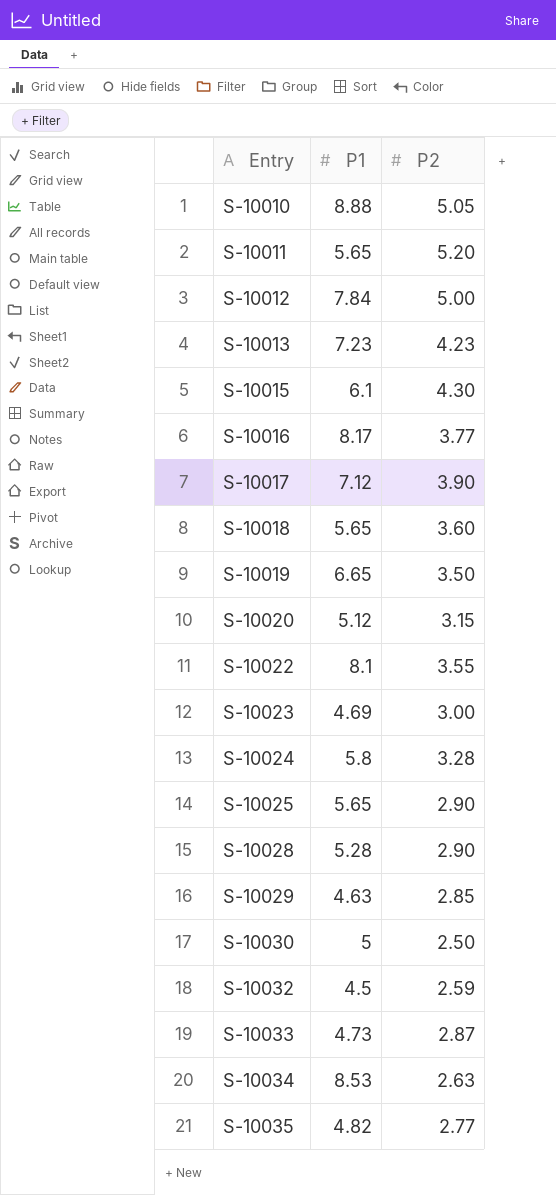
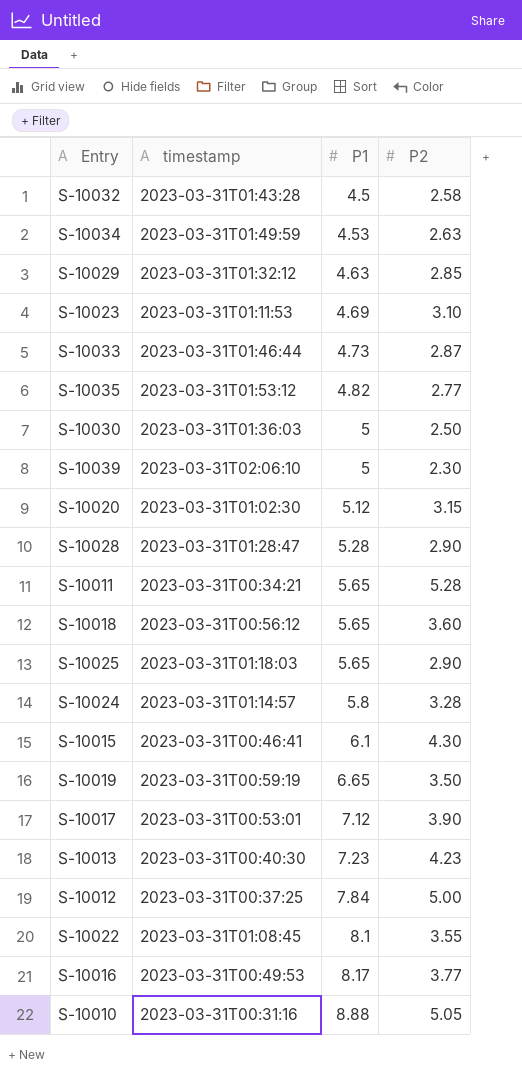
row order: Entry ascending -> P1 ascending
column timestamp | position: none -> 2
S-10032 | P2: 2.59 -> 2.58
S-10034 | P1: 8.53 -> 4.53
S-10023 | P2: 3.00 -> 3.10
row S-10039: none -> 2023-03-31T02:06:10 | 5 | 2.30
S-10011 | P2: 5.20 -> 5.28

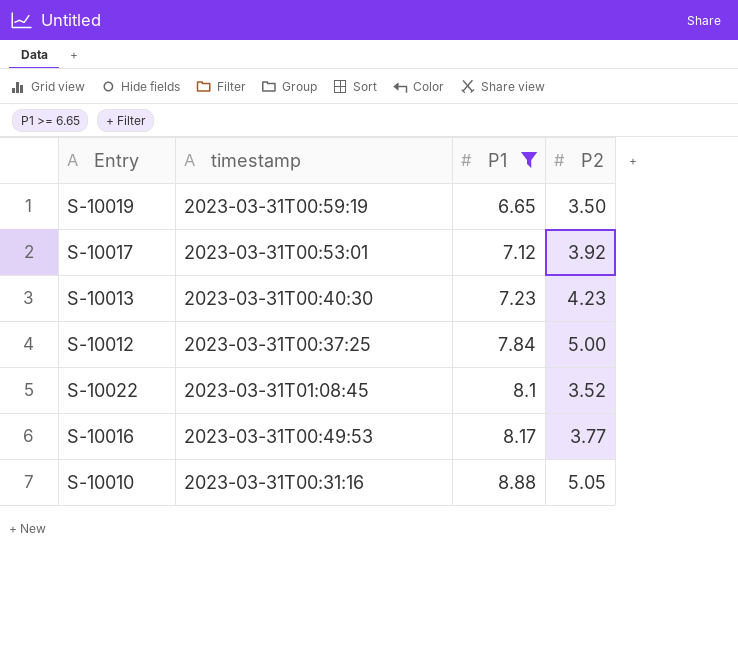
filter: none -> P1 >= 6.65
S-10017 | P2: 3.90 -> 3.92
S-10022 | P2: 3.55 -> 3.52

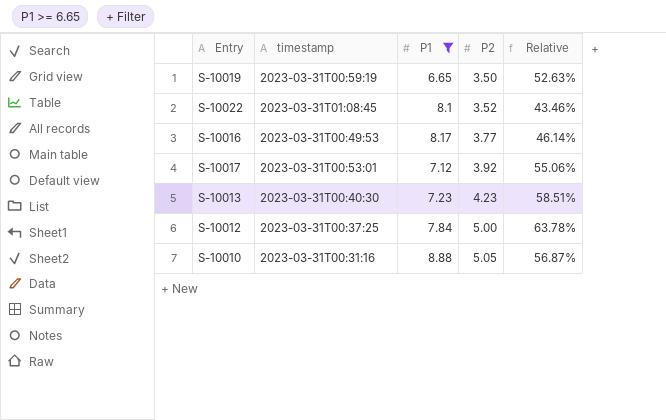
row order: P1 ascending -> P2 ascending
column Relative | formula: none -> [P2] / [P1]

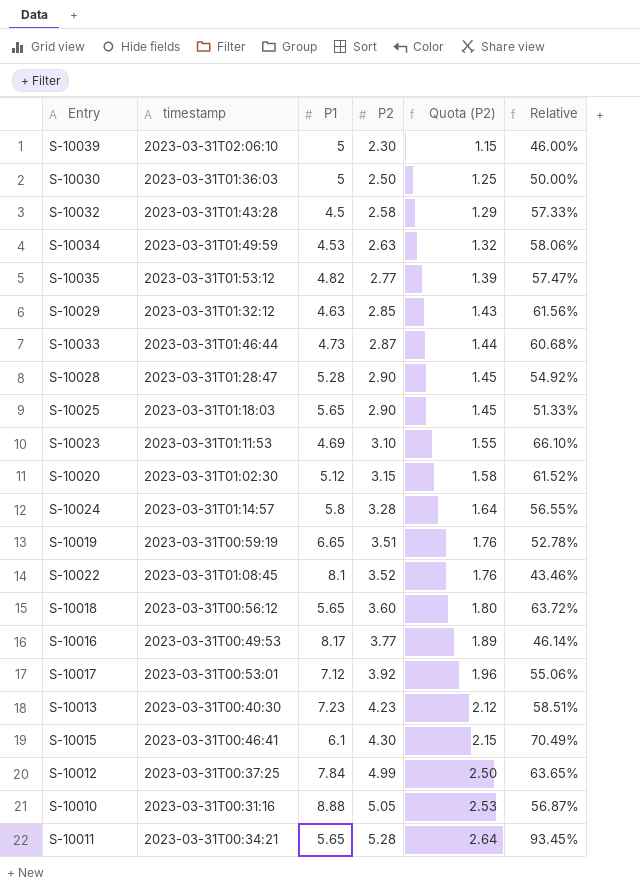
filter: P1 >= 6.65 -> none
column Quota (P2) | formula: none -> [P2] * 0.5
S-10019 | P2: 3.50 -> 3.51
S-10019 | Relative: 52.63% -> 52.78%
S-10012 | P2: 5.00 -> 4.99
S-10012 | Relative: 63.78% -> 63.65%

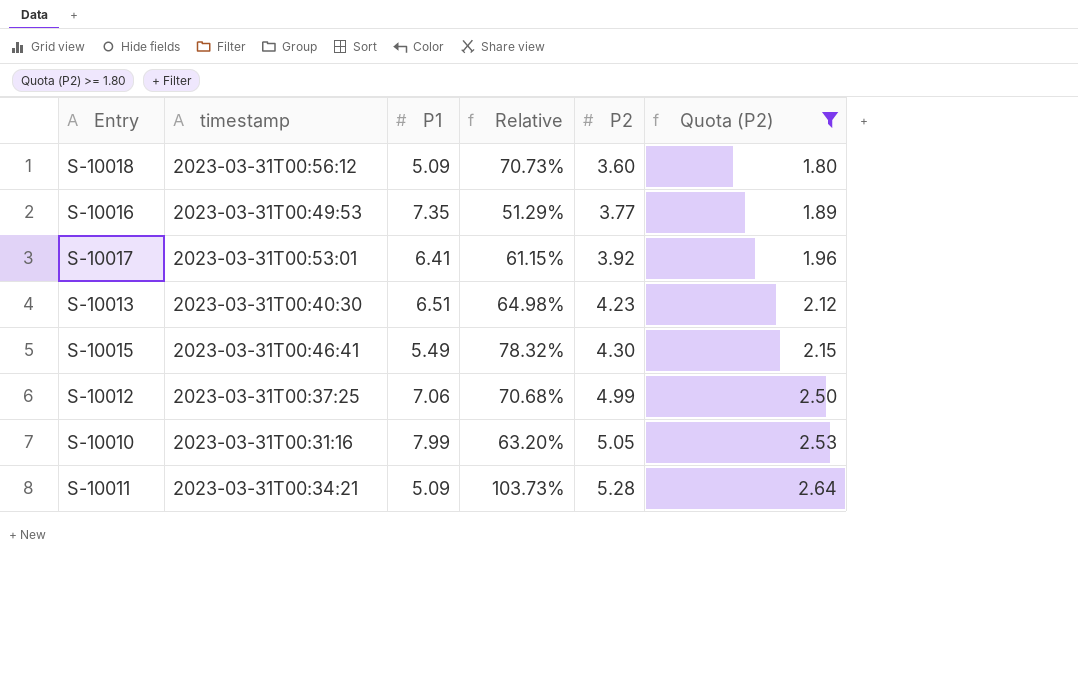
filter: none -> Quota (P2) >= 1.80
column Relative | position: 6 -> 4
S-10018 | P1: 5.65 -> 5.09
S-10018 | Relative: 63.72% -> 70.73%
S-10016 | P1: 8.17 -> 7.35
S-10016 | Relative: 46.14% -> 51.29%
S-10017 | P1: 7.12 -> 6.41
S-10017 | Relative: 55.06% -> 61.15%
S-10013 | P1: 7.23 -> 6.51
S-10013 | Relative: 58.51% -> 64.98%
S-10015 | P1: 6.1 -> 5.49
S-10015 | Relative: 70.49% -> 78.32%
S-10012 | P1: 7.84 -> 7.06
S-10012 | Relative: 63.65% -> 70.68%
S-10010 | P1: 8.88 -> 7.99
S-10010 | Relative: 56.87% -> 63.20%
S-10011 | P1: 5.65 -> 5.09
S-10011 | Relative: 93.45% -> 103.73%

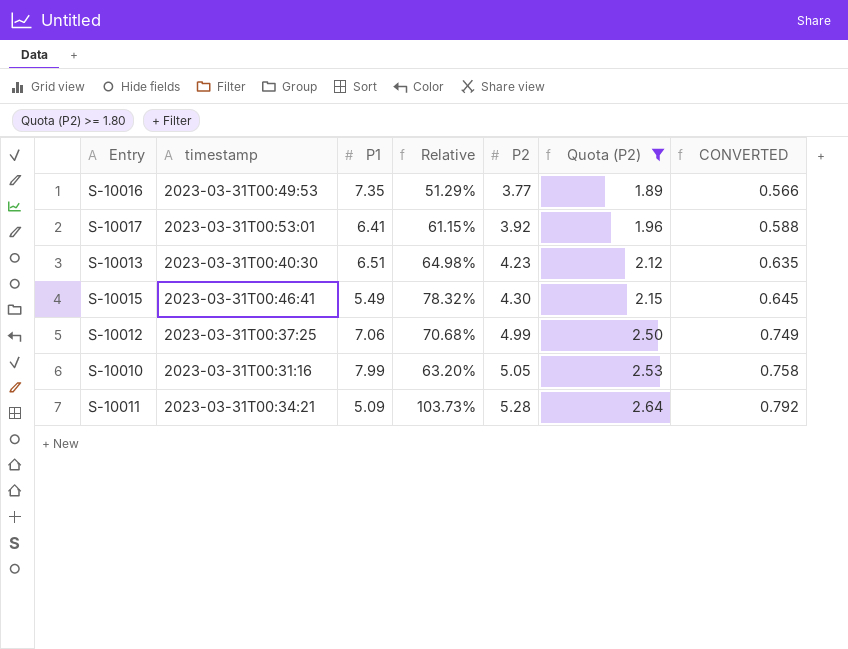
column CONVERTED | formula: none -> [P2] * 0.15
row S-10018: 2023-03-31T00:56:12 | 5.09 | 70.73% | 3.60 | 1.80 -> none

